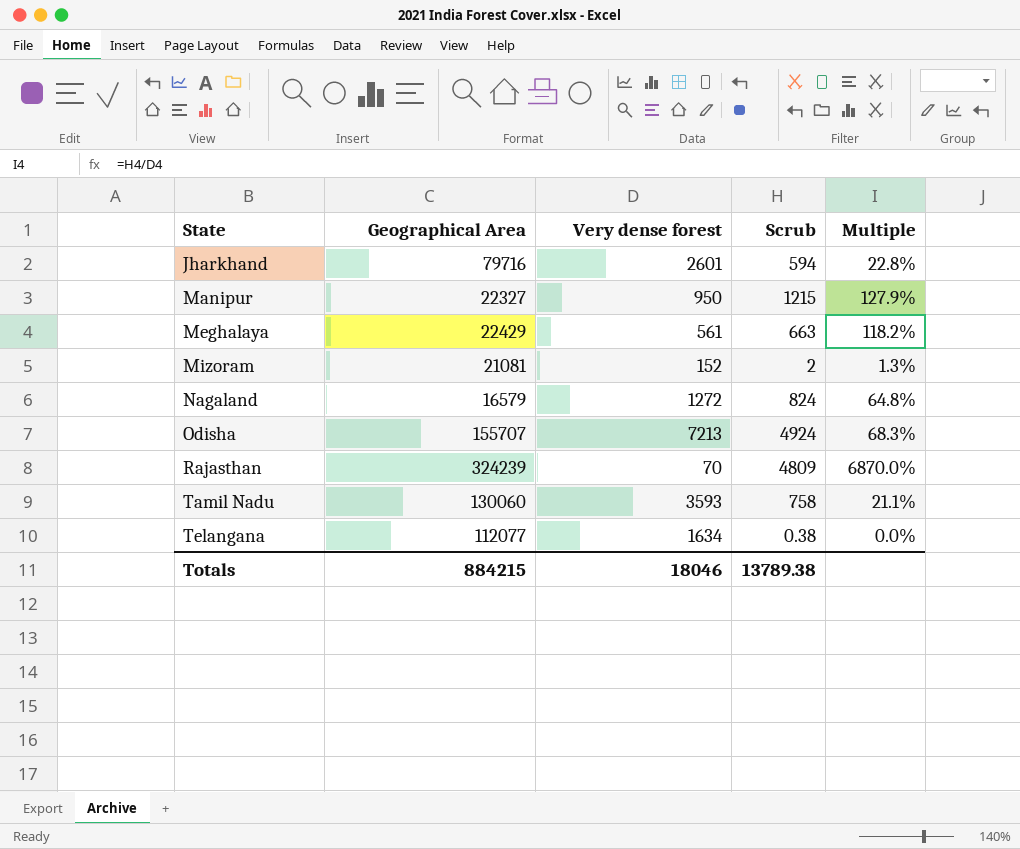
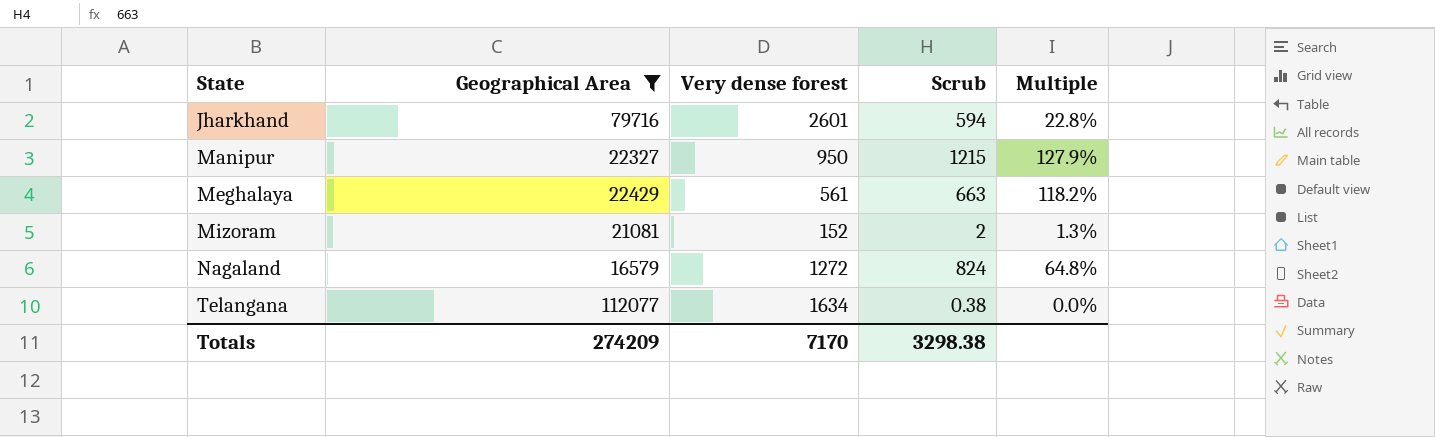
filter: none -> Geographical Area <= 112077
Totals | Geographical Area: 884215 -> 274209
Totals | Very dense forest: 18046 -> 7170
Totals | Scrub: 13789.38 -> 3298.38

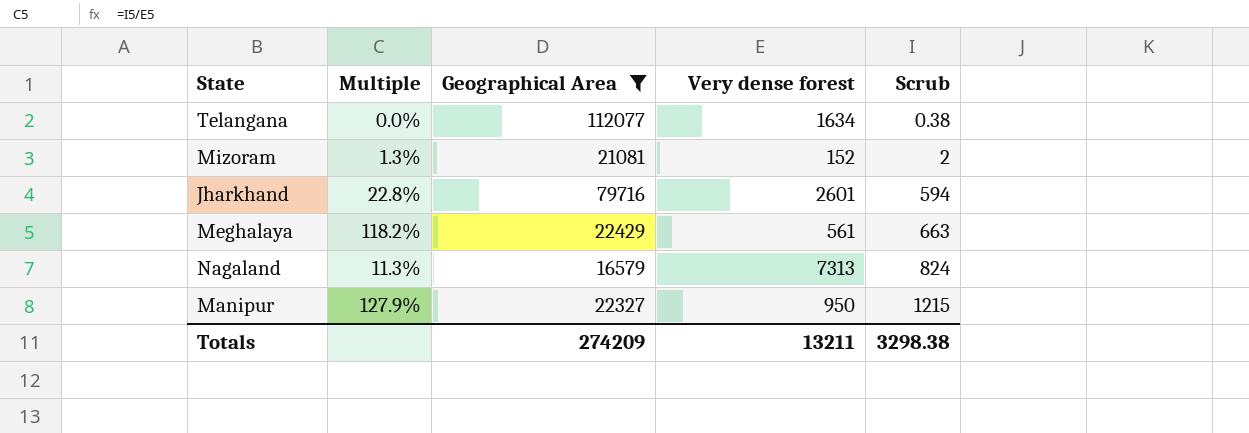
row order: State ascending -> Scrub ascending
column Multiple | position: 5 -> 2
Nagaland | Multiple: 64.8% -> 11.3%
Nagaland | Very dense forest: 1272 -> 7313
Totals | Very dense forest: 7170 -> 13211

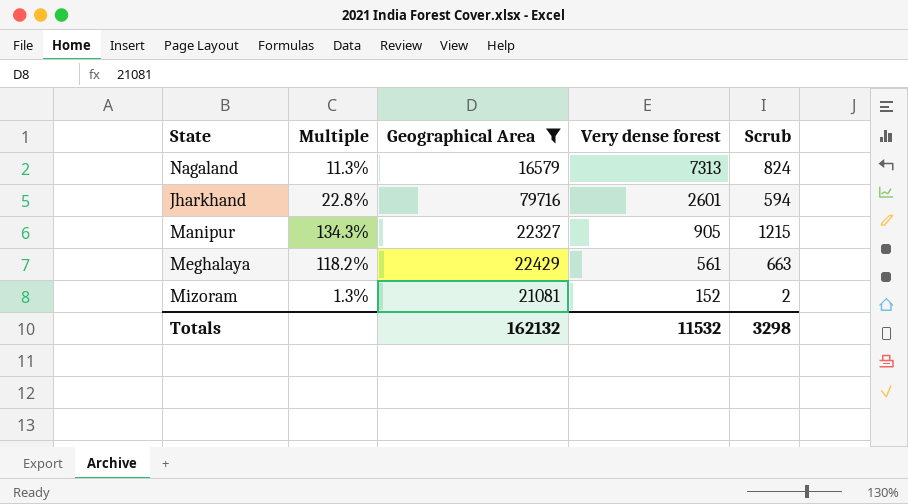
row order: Scrub ascending -> Very dense forest descending
row Telangana: 0.0% | 112077 | 1634 | 0.38 -> none
Manipur | Multiple: 127.9% -> 134.3%
Manipur | Very dense forest: 950 -> 905
Totals | Geographical Area: 274209 -> 162132
Totals | Very dense forest: 13211 -> 11532
Totals | Scrub: 3298.38 -> 3298

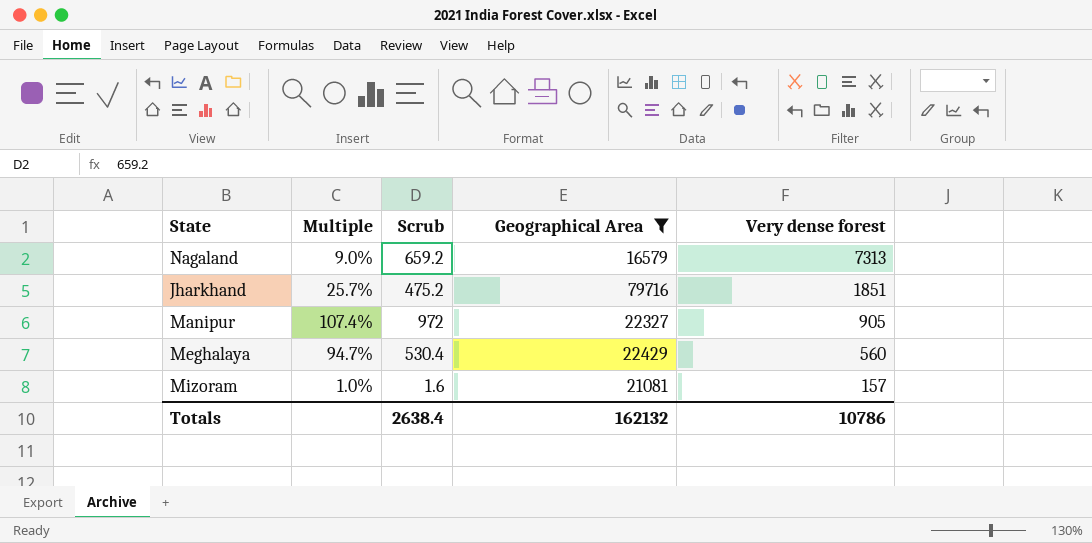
column Scrub | position: 5 -> 3
Nagaland | Multiple: 11.3% -> 9.0%
Nagaland | Scrub: 824 -> 659.2
Jharkhand | Multiple: 22.8% -> 25.7%
Jharkhand | Scrub: 594 -> 475.2
Jharkhand | Very dense forest: 2601 -> 1851
Manipur | Multiple: 134.3% -> 107.4%
Manipur | Scrub: 1215 -> 972
Meghalaya | Multiple: 118.2% -> 94.7%
Meghalaya | Scrub: 663 -> 530.4
Meghalaya | Very dense forest: 561 -> 560
Mizoram | Multiple: 1.3% -> 1.0%
Mizoram | Scrub: 2 -> 1.6
Mizoram | Very dense forest: 152 -> 157
Totals | Scrub: 3298 -> 2638.4
Totals | Very dense forest: 11532 -> 10786

